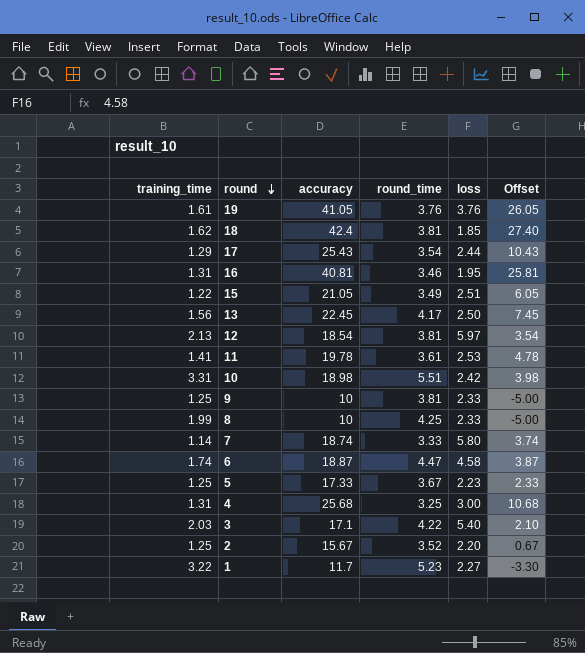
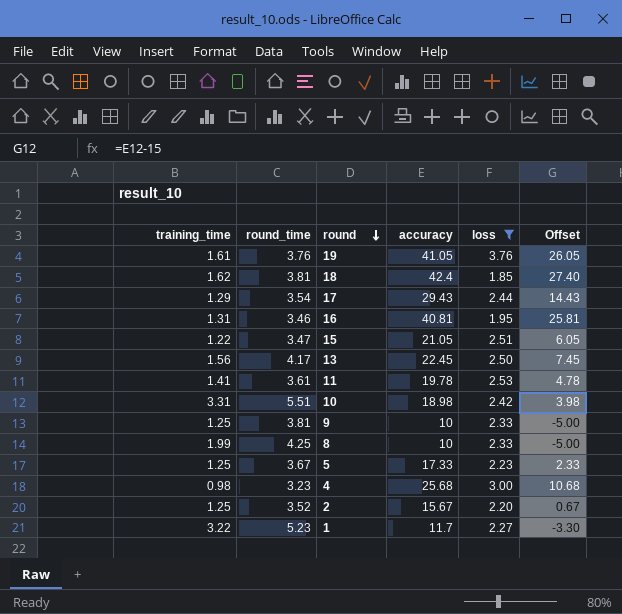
filter: none -> loss <= 3.76
column round_time | position: 4 -> 2
17 | accuracy: 25.43 -> 29.43
17 | Offset: 10.43 -> 14.43
15 | round_time: 3.49 -> 3.47
4 | training_time: 1.31 -> 0.98
4 | round_time: 3.25 -> 3.23

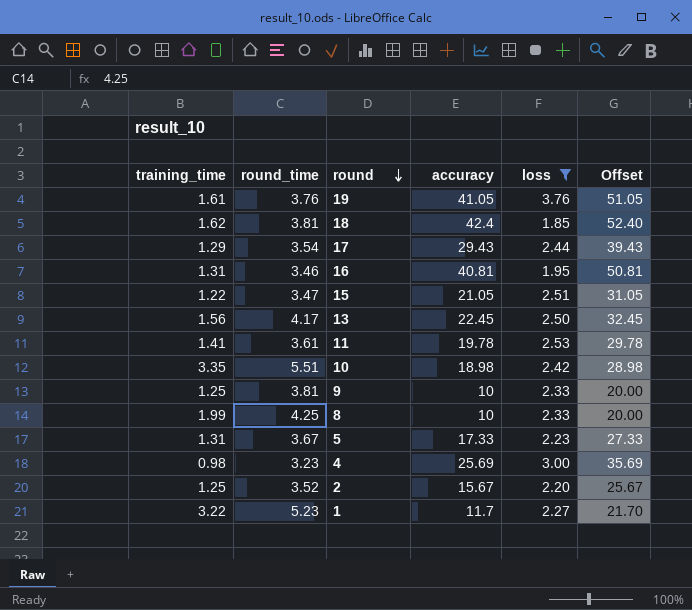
column Offset | formula: [accuracy] - 15 -> [accuracy] + 10
10 | training_time: 3.31 -> 3.35
5 | training_time: 1.25 -> 1.31
4 | accuracy: 25.68 -> 25.69

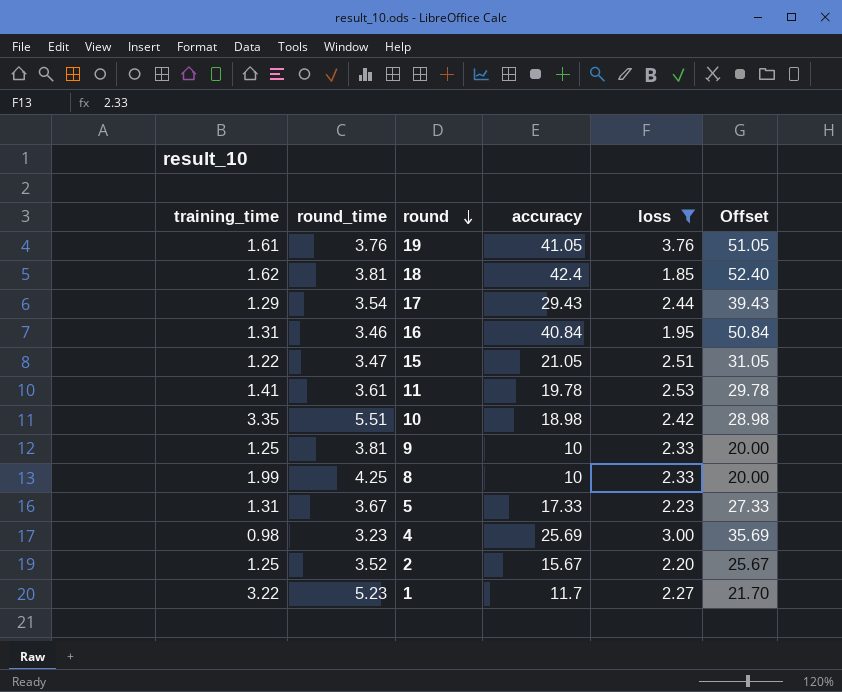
row 13: 1.56 | 4.17 | 22.45 | 2.50 | 32.45 -> none
16 | accuracy: 40.81 -> 40.84
16 | Offset: 50.81 -> 50.84

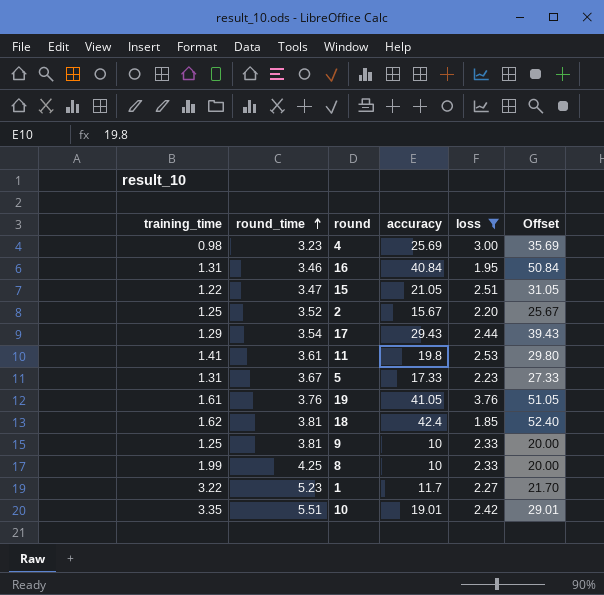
row order: round descending -> round_time ascending
11 | accuracy: 19.78 -> 19.8
11 | Offset: 29.78 -> 29.80
10 | accuracy: 18.98 -> 19.01
10 | Offset: 28.98 -> 29.01

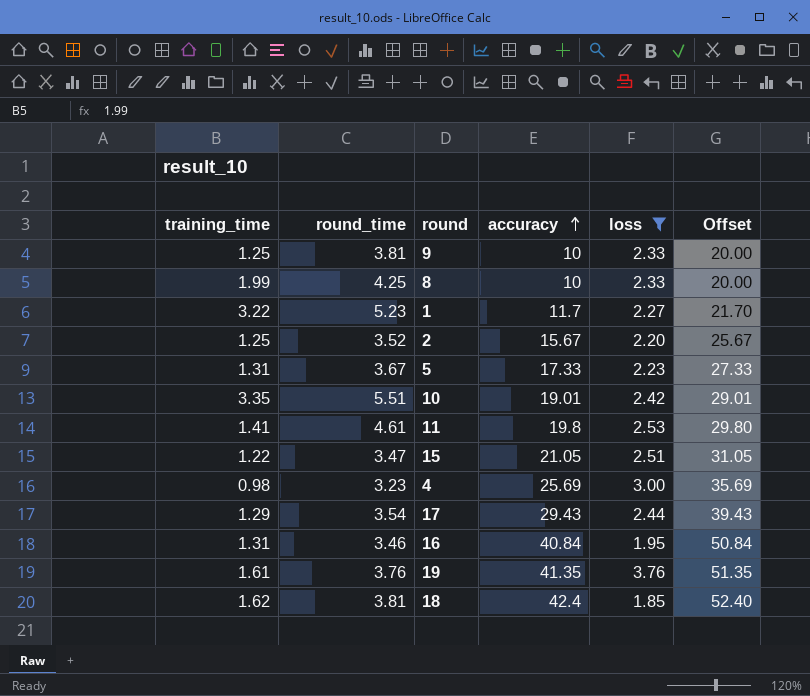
row order: round_time ascending -> accuracy ascending
11 | round_time: 3.61 -> 4.61
19 | accuracy: 41.05 -> 41.35
19 | Offset: 51.05 -> 51.35

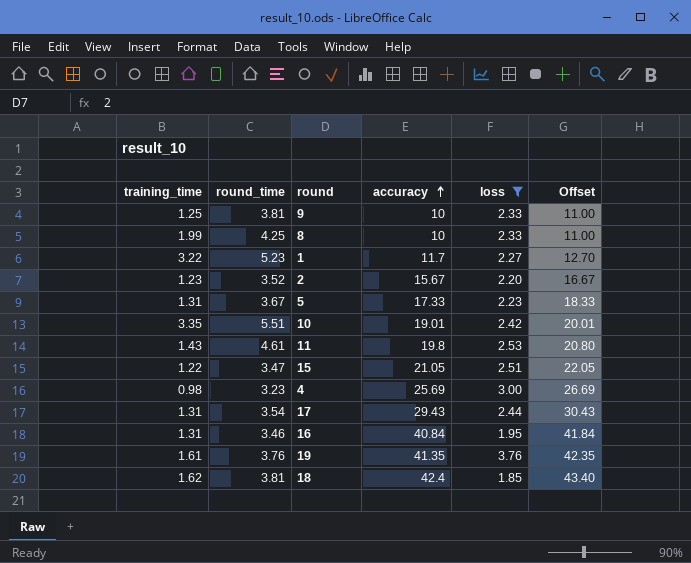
column Offset | formula: [accuracy] + 10 -> [accuracy] + 1
2 | training_time: 1.25 -> 1.23
11 | training_time: 1.41 -> 1.43
17 | training_time: 1.29 -> 1.31

